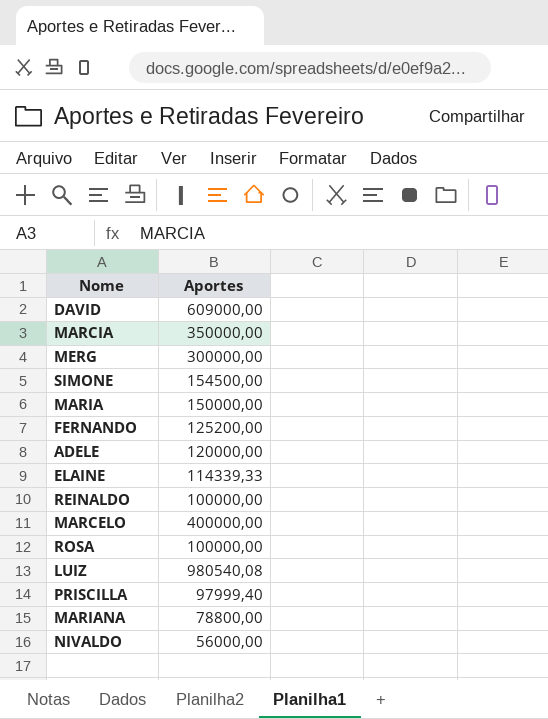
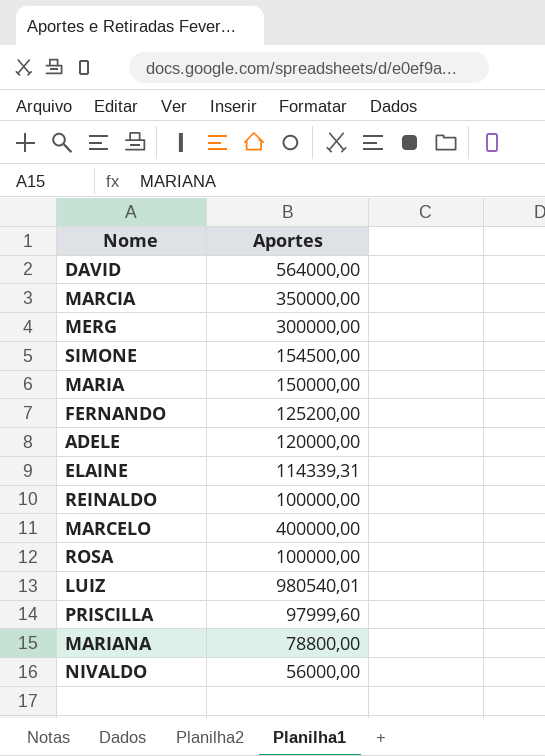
DAVID | Aportes: 609000,00 -> 564000,00
ELAINE | Aportes: 114339,33 -> 114339,31
LUIZ | Aportes: 980540,08 -> 980540,01
PRISCILLA | Aportes: 97999,40 -> 97999,60

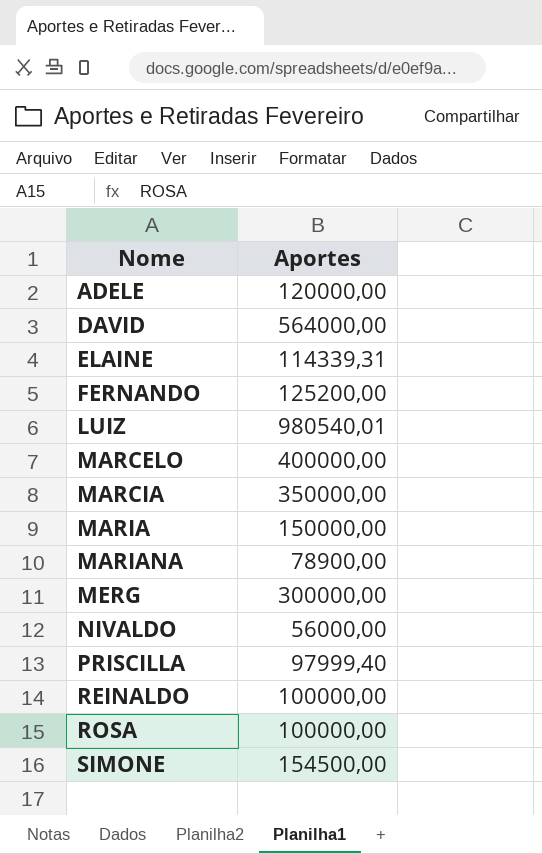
row order: none -> Nome ascending
MARIANA | Aportes: 78800,00 -> 78900,00
PRISCILLA | Aportes: 97999,60 -> 97999,40

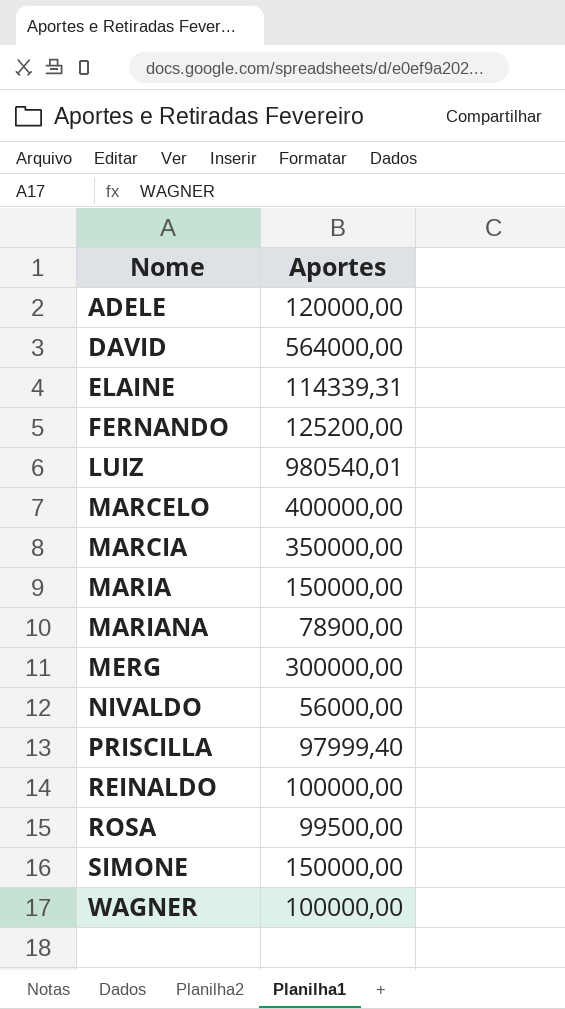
ROSA | Aportes: 100000,00 -> 99500,00
SIMONE | Aportes: 154500,00 -> 150000,00
row WAGNER: none -> 100000,00

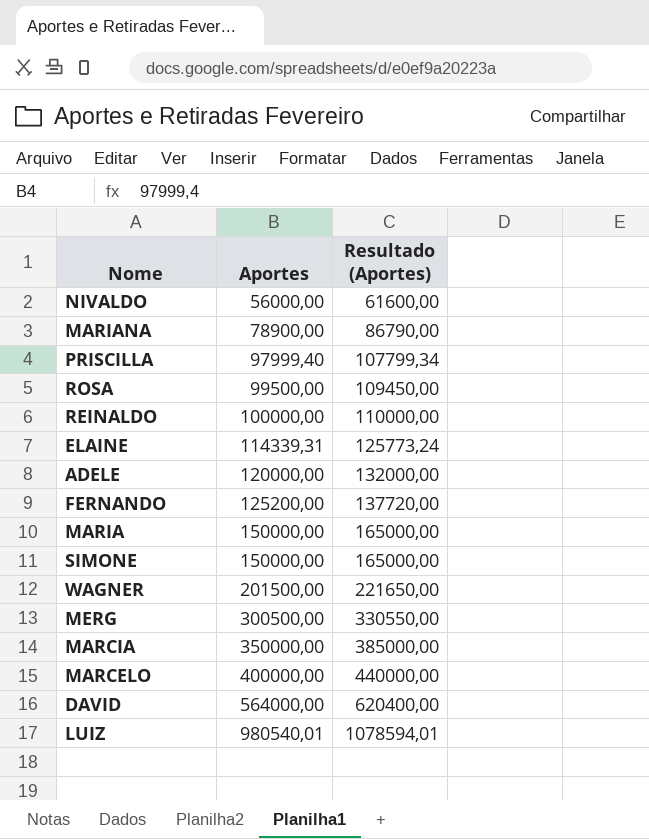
row order: Nome ascending -> Aportes ascending
column Resultado (Aportes) | formula: none -> [Aportes] * 1,1
WAGNER | Aportes: 100000,00 -> 201500,00
MERG | Aportes: 300000,00 -> 300500,00

